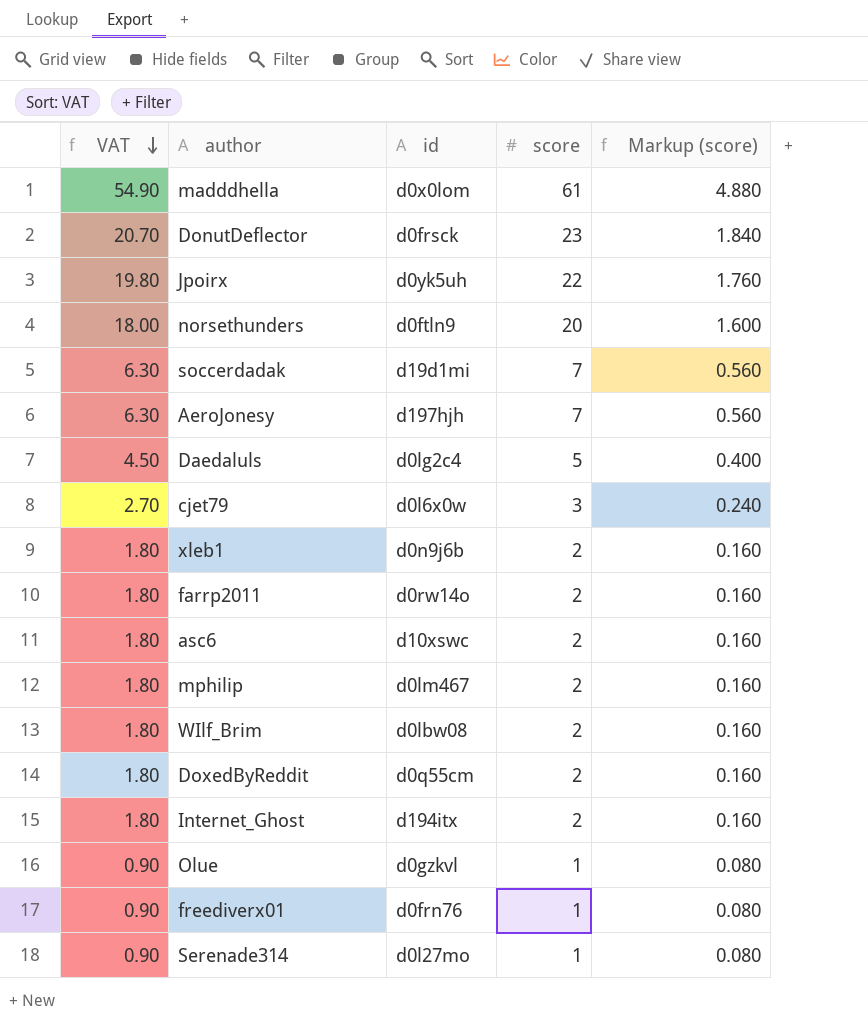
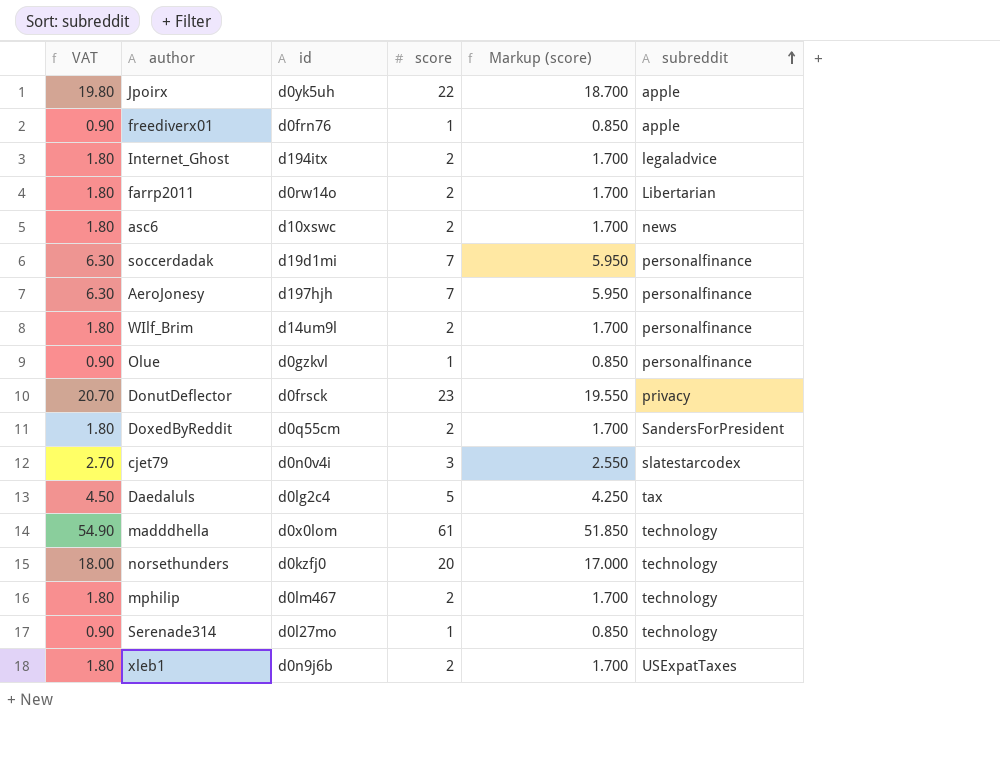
row order: VAT descending -> subreddit ascending
column Markup (score) | formula: [score] * 0.08 -> [score] * 0.85
column subreddit | position: none -> 6
WIlf_Brim | id: d0lbw08 -> d14um9l
cjet79 | id: d0l6x0w -> d0n0v4i
norsethunders | id: d0ftln9 -> d0kzfj0

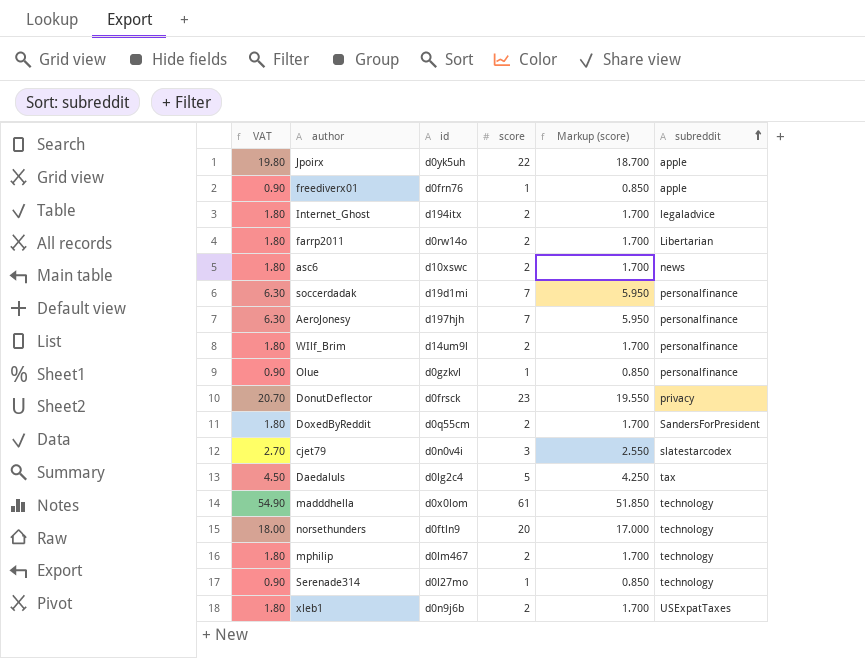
norsethunders | id: d0kzfj0 -> d0ftln9

